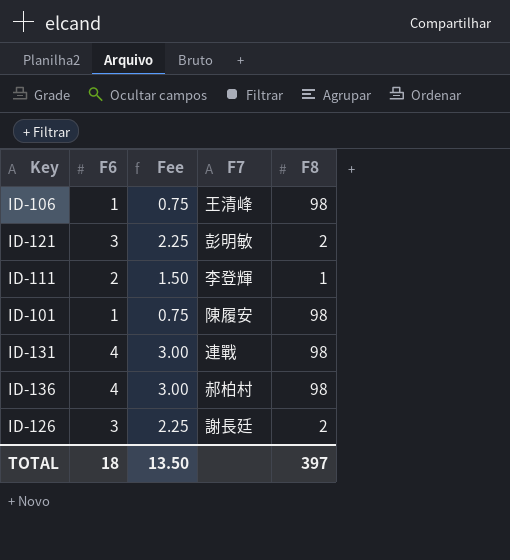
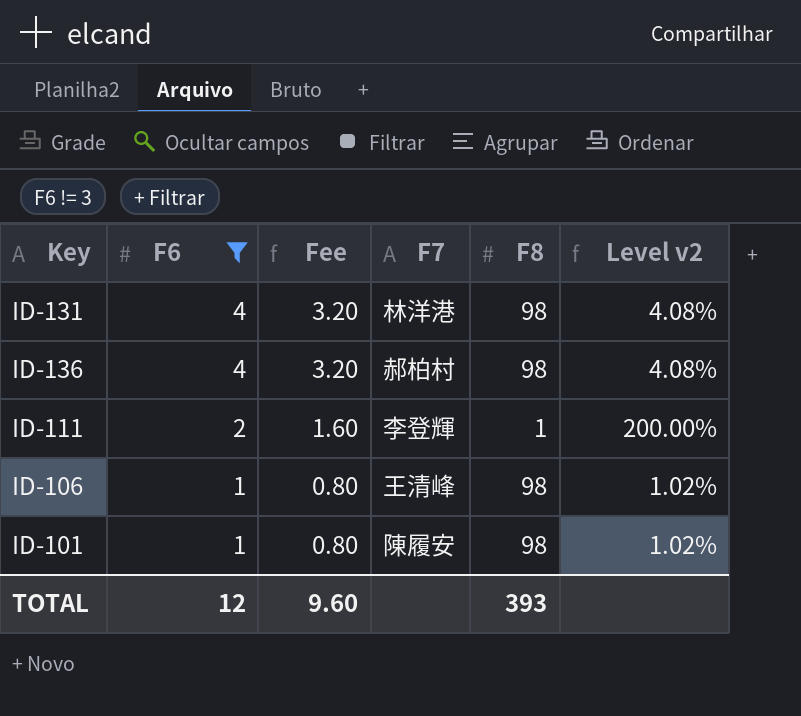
filter: none -> F6 != 3
row order: none -> F6 descending
column Fee | formula: [F6] * 0.75 -> [F6] * 0.8
column Level v2 | formula: none -> [F6] / [F8]
ID-131 | F7: 連戰 -> 林洋港
TOTAL | F6: 18 -> 12
TOTAL | Fee: 13.50 -> 9.60
TOTAL | F8: 397 -> 393

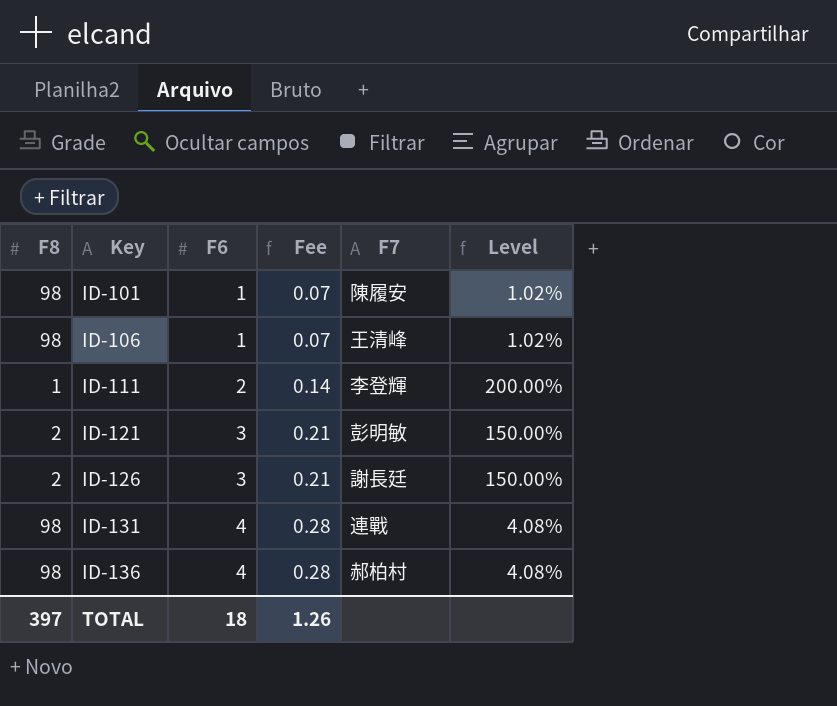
filter: F6 != 3 -> none
row order: F6 descending -> Key ascending
column F8 | position: 5 -> 1
column Fee | formula: [F6] * 0.8 -> [F6] * 0.07
column name: Level v2 -> Level
ID-131 | F7: 林洋港 -> 連戰
TOTAL | F8: 393 -> 397
TOTAL | F6: 12 -> 18
TOTAL | Fee: 9.60 -> 1.26

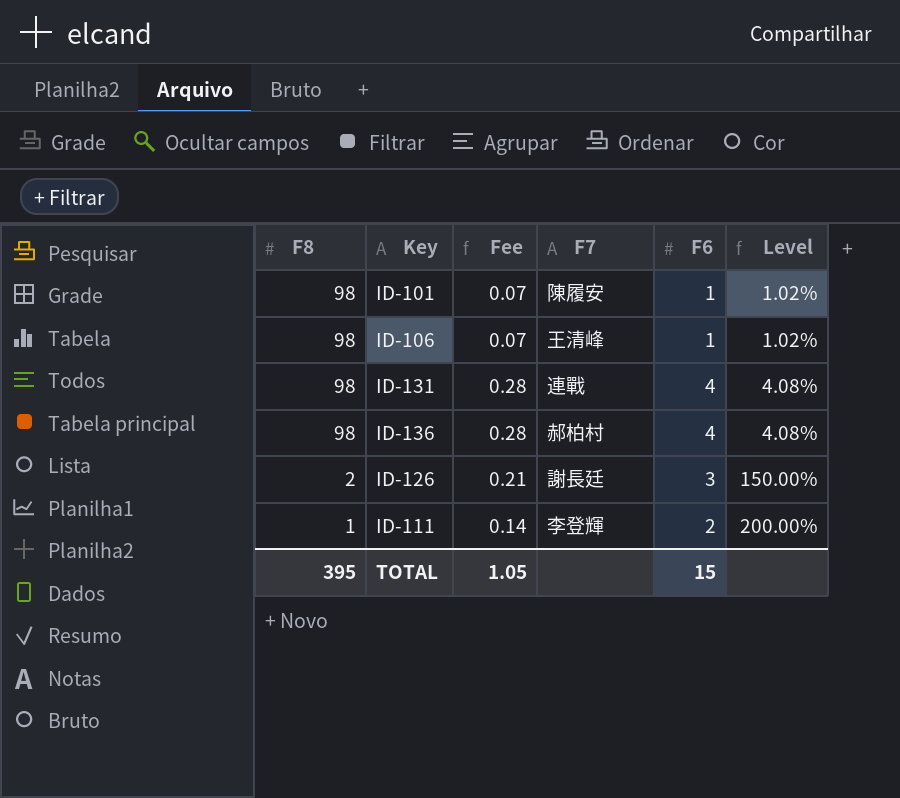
row order: Key ascending -> F8 descending
column F6 | position: 3 -> 5
row ID-121: 2 | 3 | 0.21 | 彭明敏 | 150.00% -> none
TOTAL | F8: 397 -> 395
TOTAL | Fee: 1.26 -> 1.05
TOTAL | F6: 18 -> 15

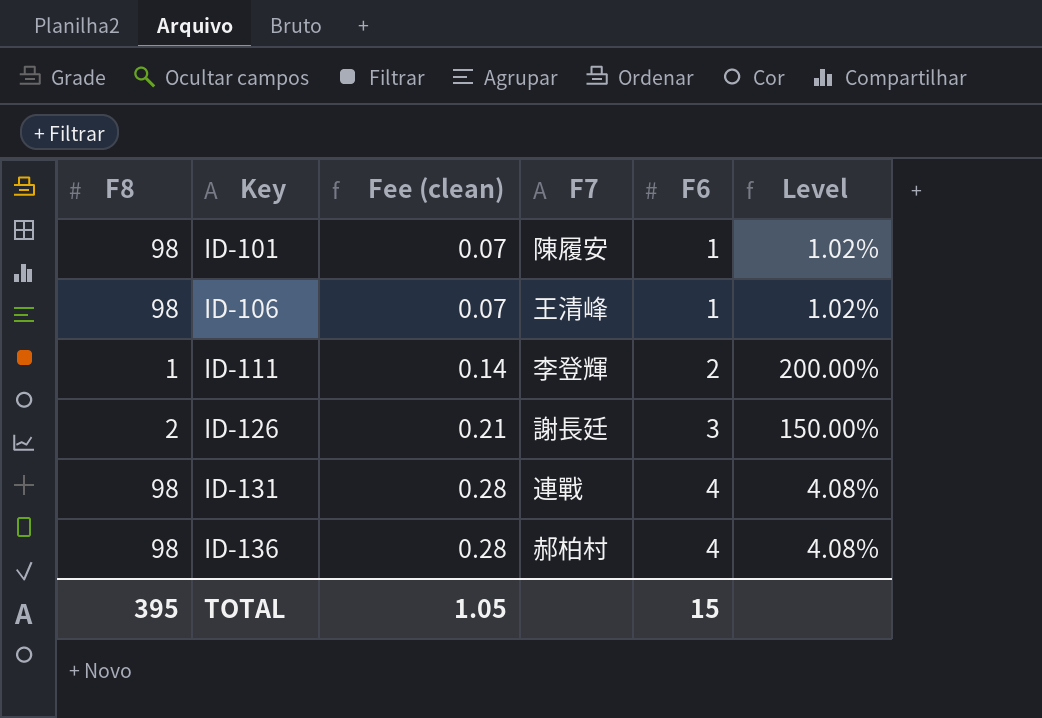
row order: F8 descending -> Key ascending
column name: Fee -> Fee (clean)

